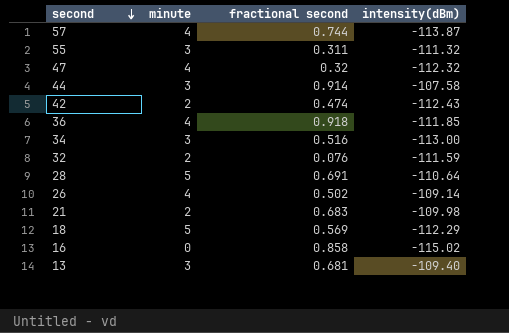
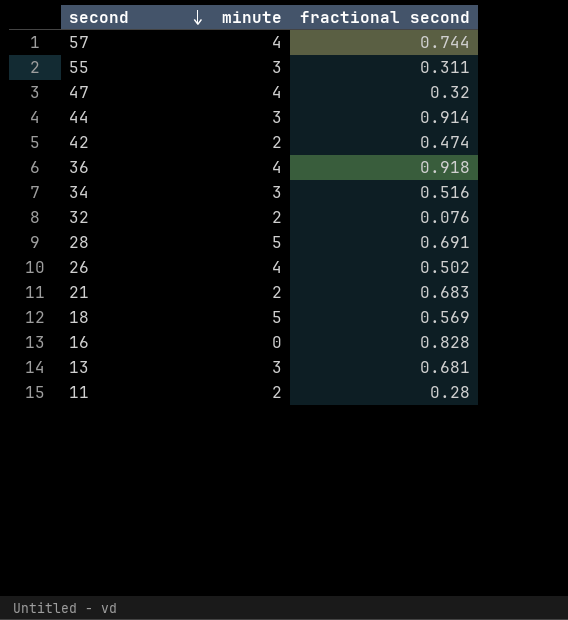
column intensity(dBm) | position: 4 -> none
16 | fractional second: 0.858 -> 0.828
row 11: none -> 2 | 0.28

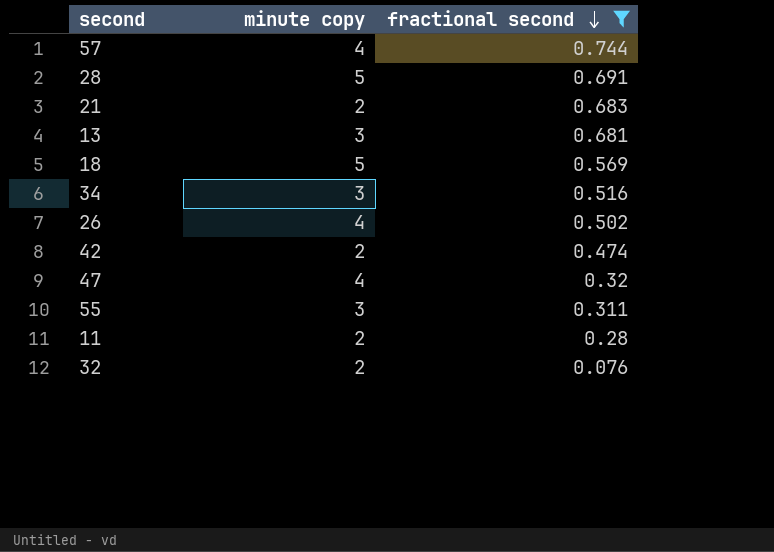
filter: none -> fractional second <= 0.744
row order: second descending -> fractional second descending
column name: minute -> minute copy

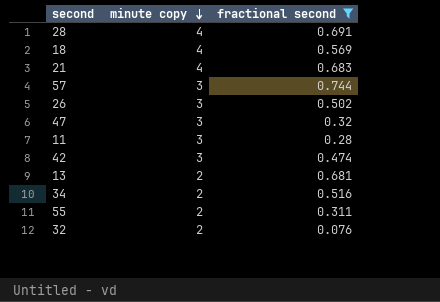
row order: fractional second descending -> minute copy descending
28 | minute copy: 5 -> 4
18 | minute copy: 5 -> 4
21 | minute copy: 2 -> 4
57 | minute copy: 4 -> 3
26 | minute copy: 4 -> 3
47 | minute copy: 4 -> 3
11 | minute copy: 2 -> 3
42 | minute copy: 2 -> 3
13 | minute copy: 3 -> 2
34 | minute copy: 3 -> 2
55 | minute copy: 3 -> 2

